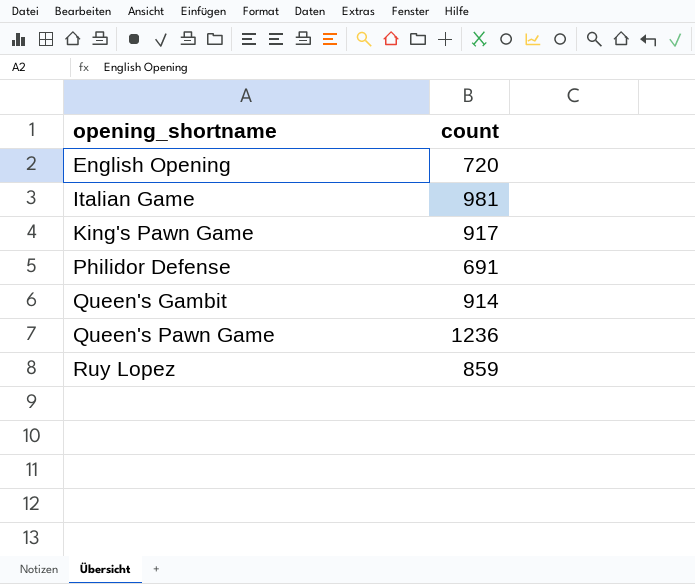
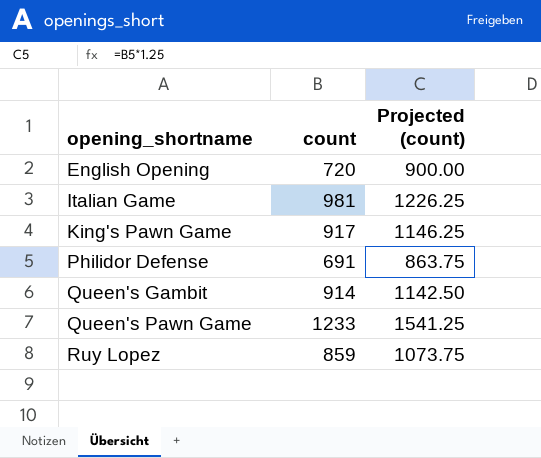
column Projected (count) | formula: none -> [count] * 1.25
Queen's Pawn Game | count: 1236 -> 1233

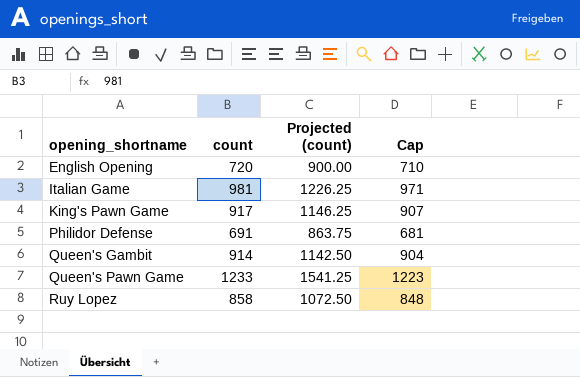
column Cap | formula: none -> [count] - 10
Ruy Lopez | count: 859 -> 858
Ruy Lopez | Projected (count): 1073.75 -> 1072.50

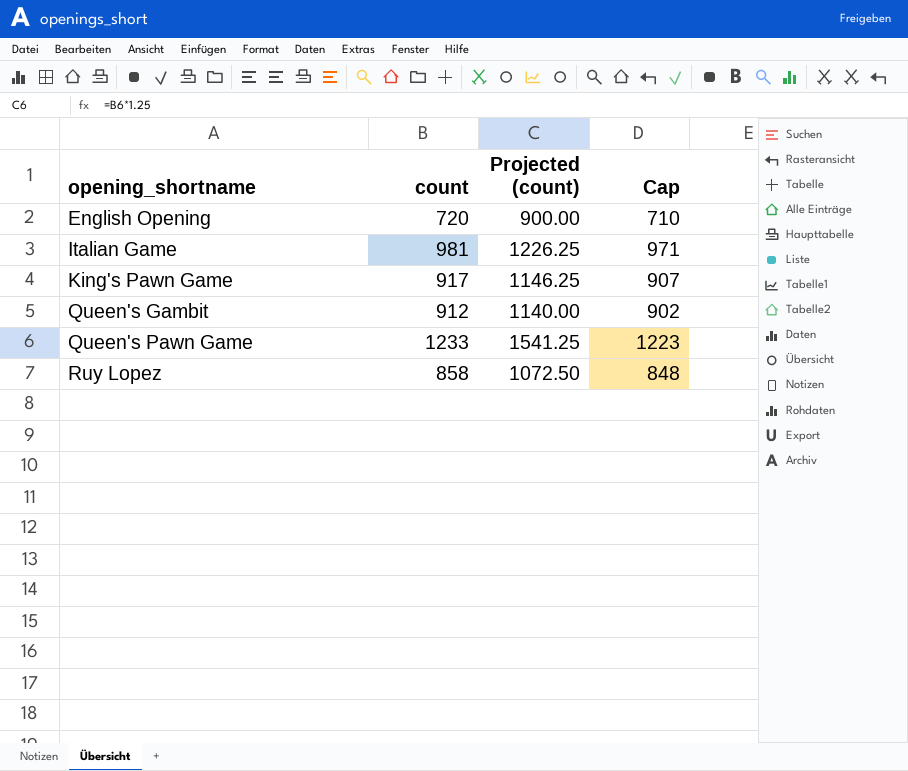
row Philidor Defense: 691 | 863.75 | 681 -> none
Queen's Gambit | count: 914 -> 912
Queen's Gambit | Projected (count): 1142.50 -> 1140.00
Queen's Gambit | Cap: 904 -> 902

